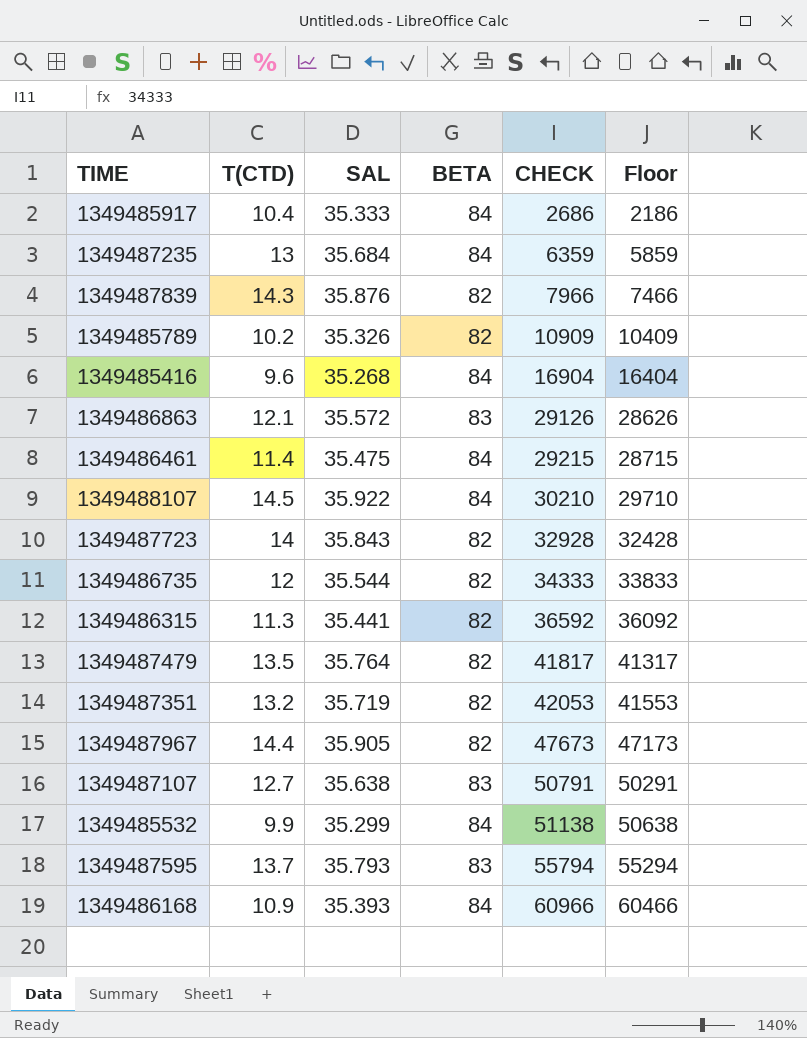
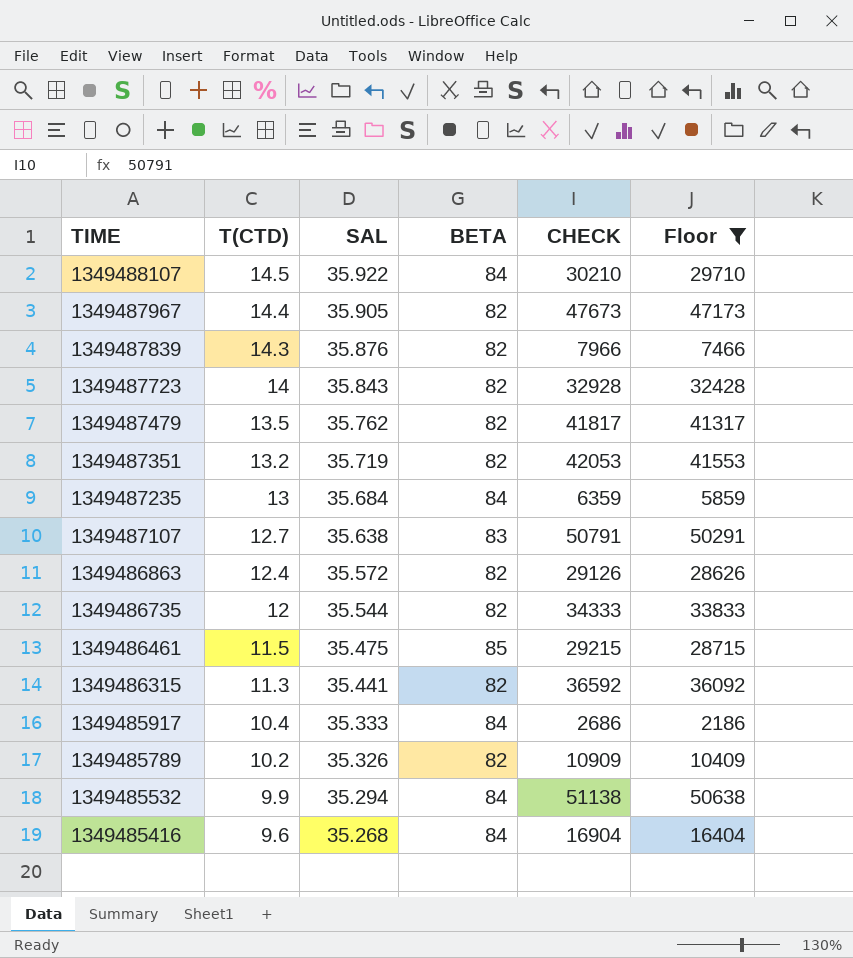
filter: none -> Floor <= 50638
row order: CHECK ascending -> TIME descending
1349487479 | SAL: 35.764 -> 35.762
1349486863 | T(CTD): 12.1 -> 12.4
1349486863 | BETA: 83 -> 82
1349486461 | T(CTD): 11.4 -> 11.5
1349486461 | BETA: 84 -> 85
1349485532 | SAL: 35.299 -> 35.294

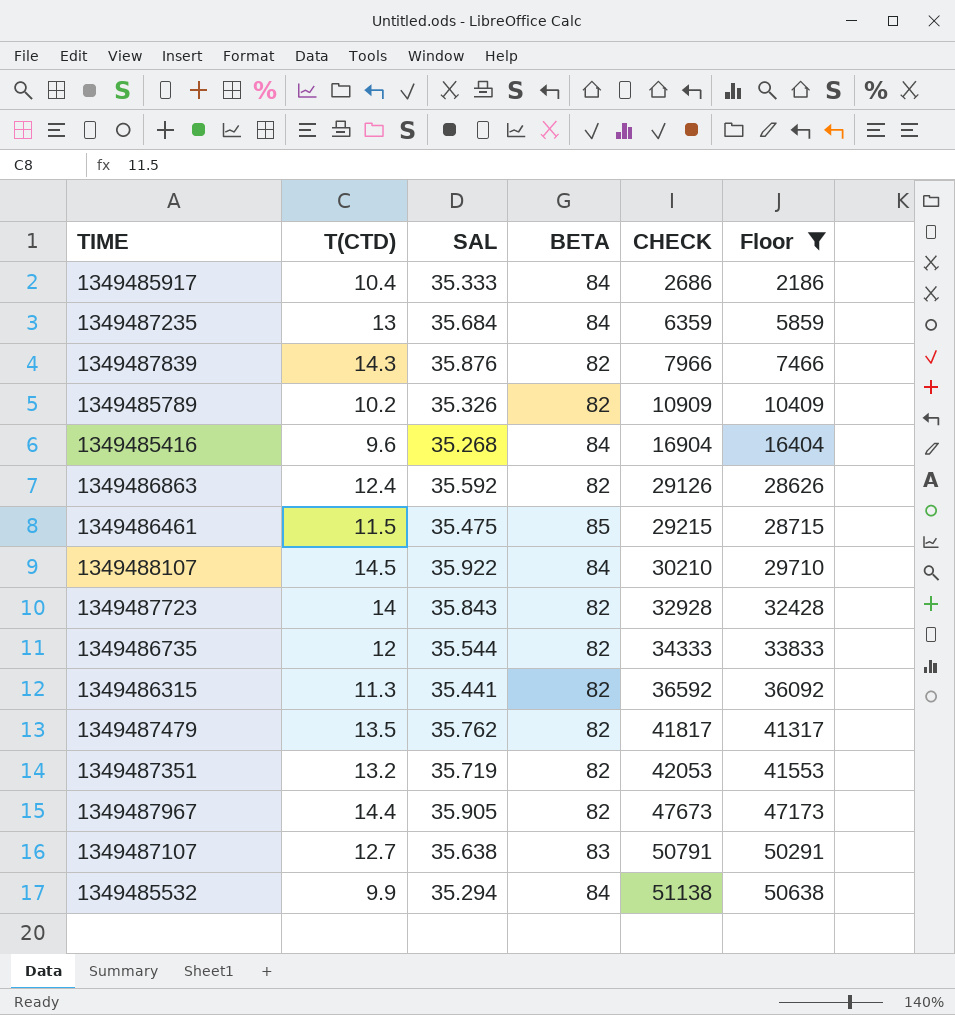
row order: TIME descending -> CHECK ascending
1349486863 | SAL: 35.572 -> 35.592

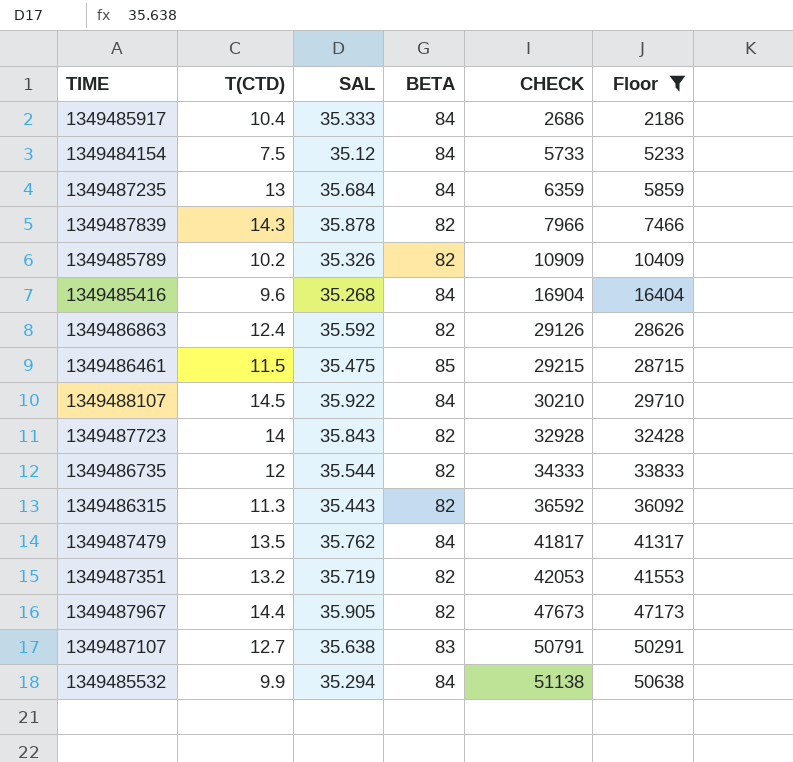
row 1349484154: none -> 7.5 | 35.12 | 84 | 5733 | 5233
1349487839 | SAL: 35.876 -> 35.878
1349486315 | SAL: 35.441 -> 35.443
1349487479 | BETA: 82 -> 84

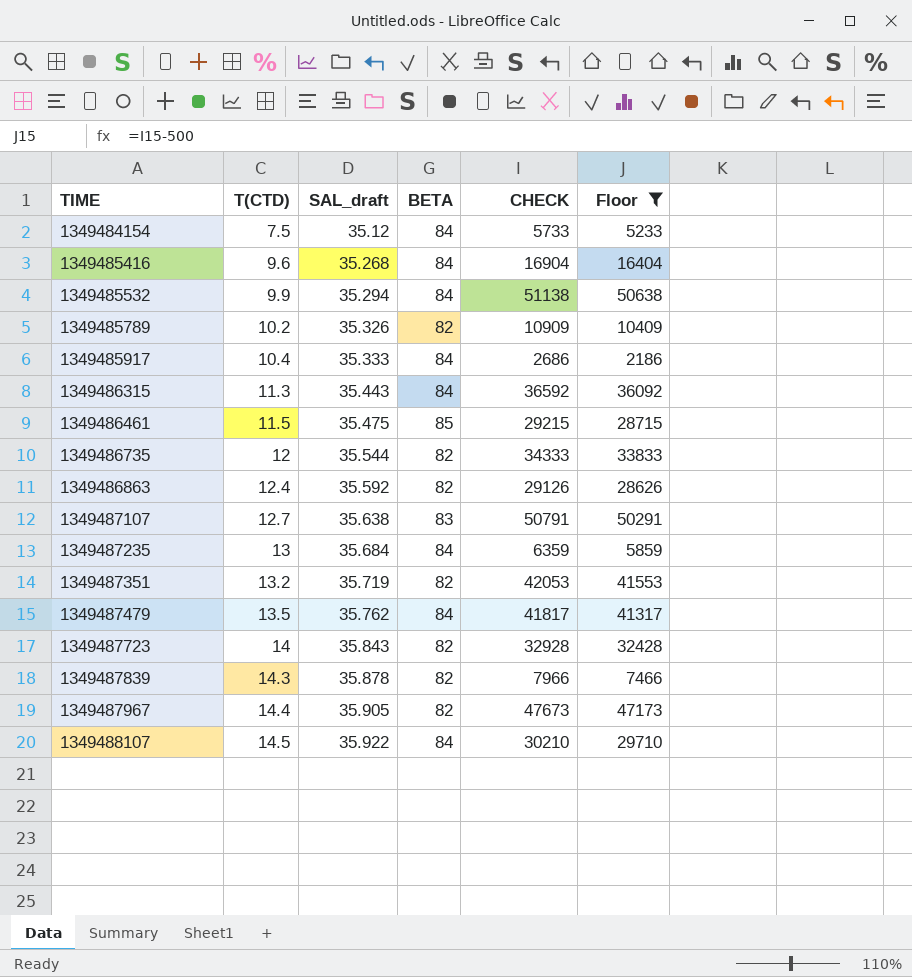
row order: CHECK ascending -> TIME ascending
column name: SAL -> SAL_draft
1349486315 | BETA: 82 -> 84

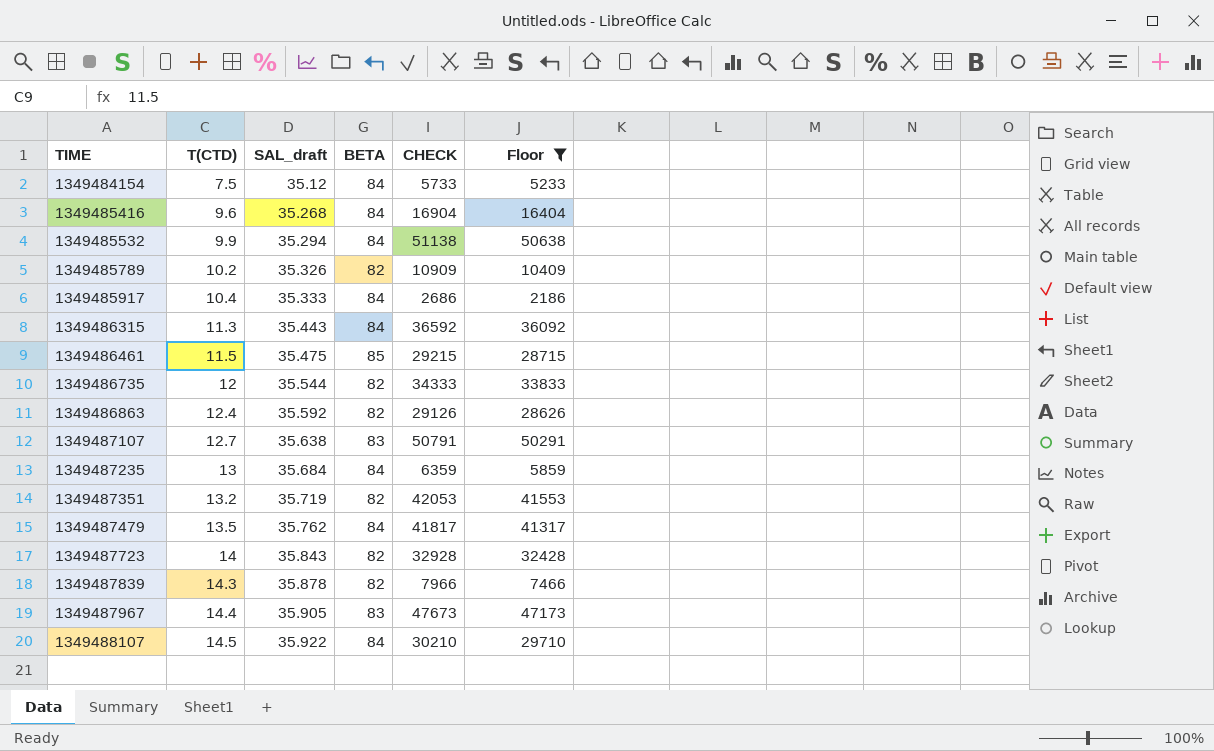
1349487967 | BETA: 82 -> 83

